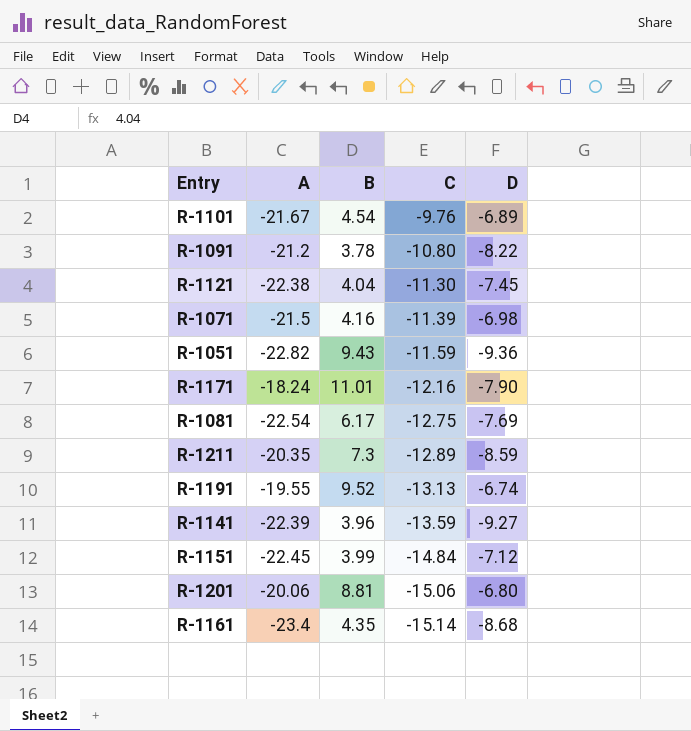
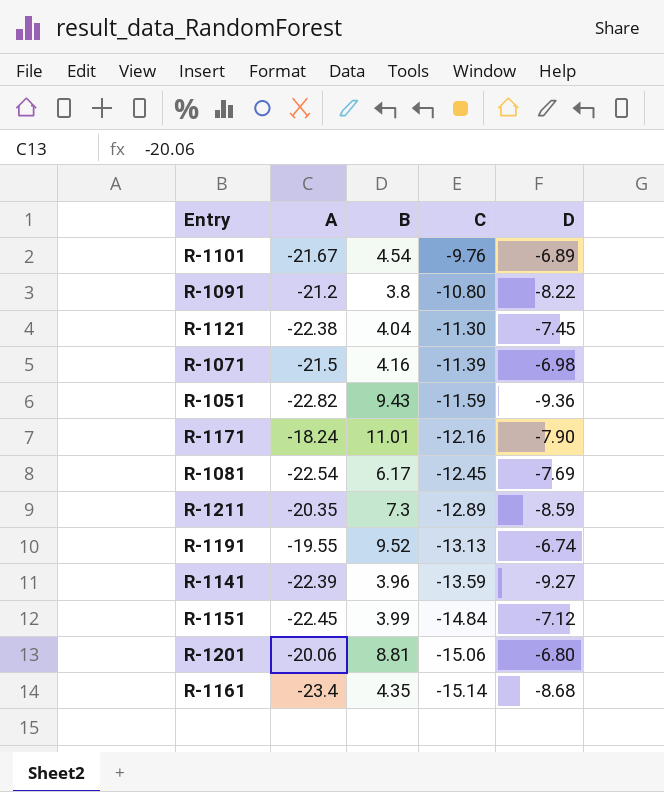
R-1091 | B: 3.78 -> 3.8
R-1081 | C: -12.75 -> -12.45

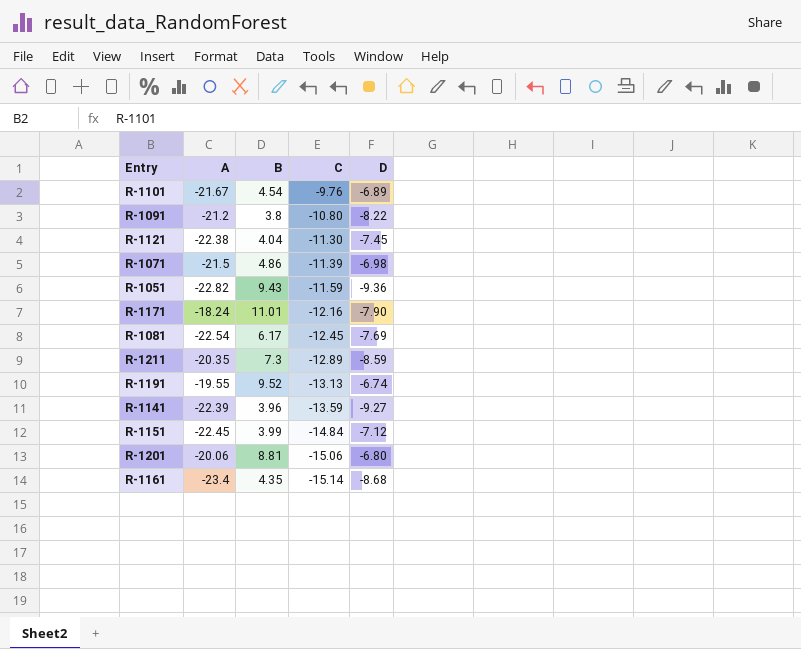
R-1071 | B: 4.16 -> 4.86

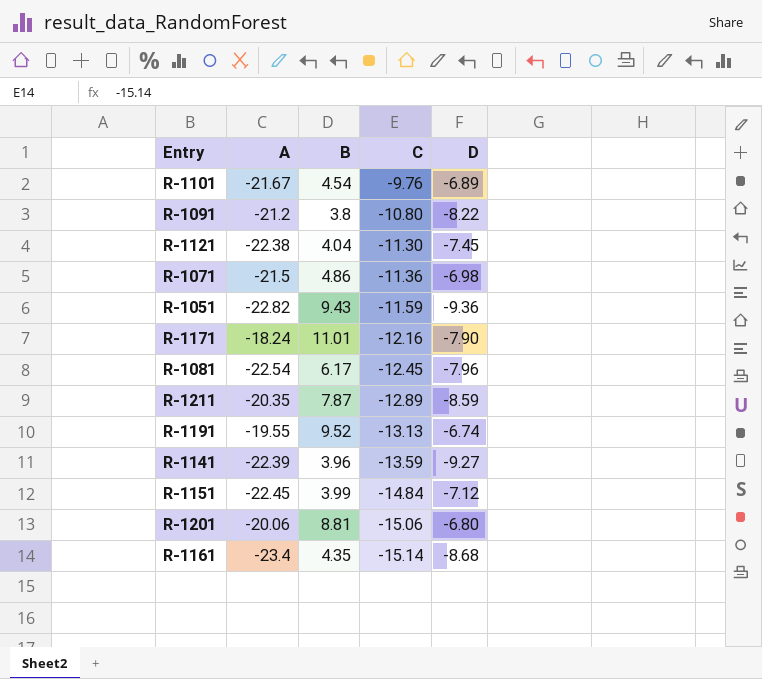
R-1071 | C: -11.39 -> -11.36
R-1081 | D: -7.69 -> -7.96
R-1211 | B: 7.3 -> 7.87

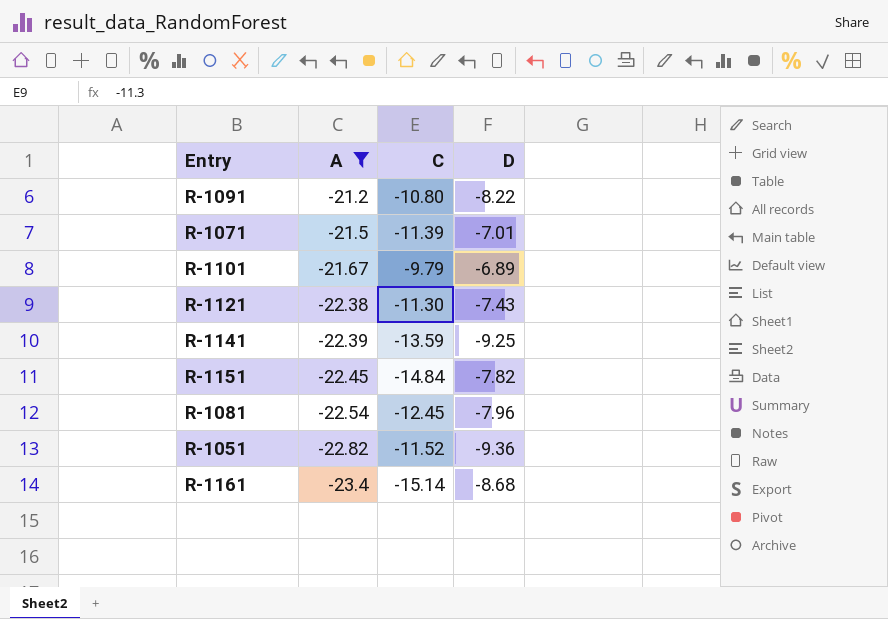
filter: none -> A <= -21.2
row order: C descending -> A descending
column B | position: 3 -> none
R-1071 | C: -11.36 -> -11.39
R-1071 | D: -6.98 -> -7.01
R-1101 | C: -9.76 -> -9.79
R-1121 | D: -7.45 -> -7.43
R-1141 | D: -9.27 -> -9.25
R-1151 | D: -7.12 -> -7.82
R-1051 | C: -11.59 -> -11.52

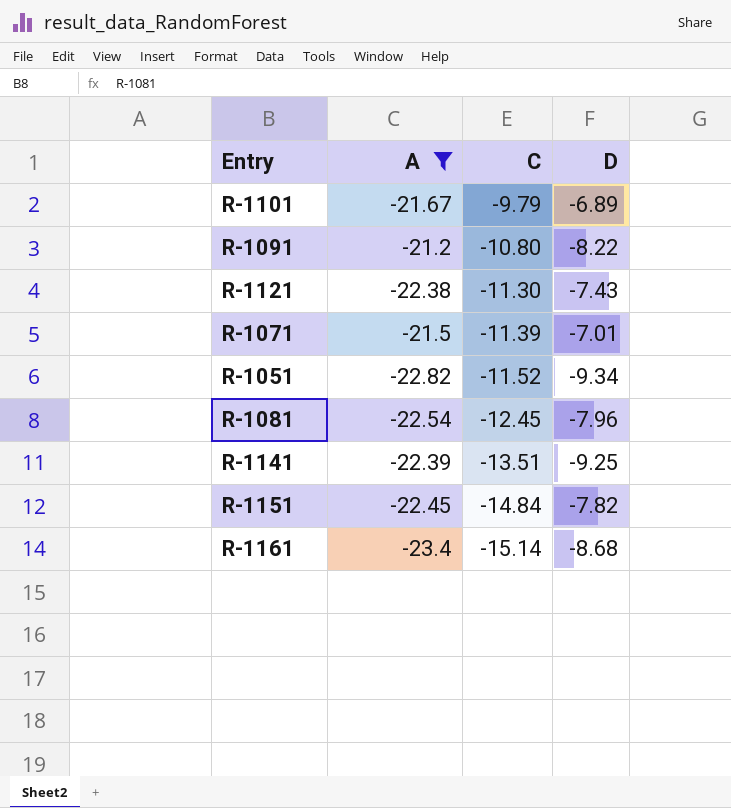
row order: A descending -> C descending
R-1051 | D: -9.36 -> -9.34
R-1141 | C: -13.59 -> -13.51

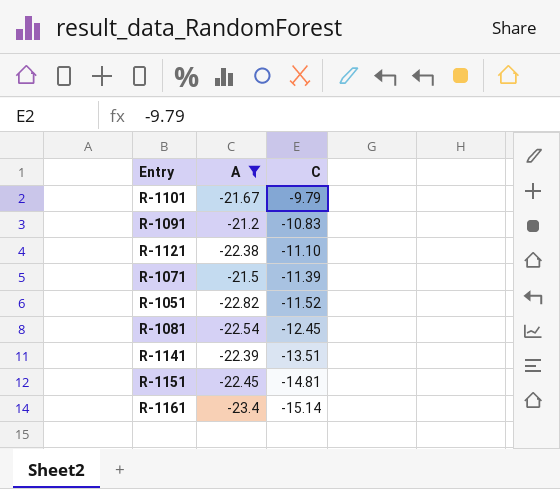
column D | position: 4 -> none
R-1091 | C: -10.80 -> -10.83
R-1121 | C: -11.30 -> -11.10
R-1151 | C: -14.84 -> -14.81

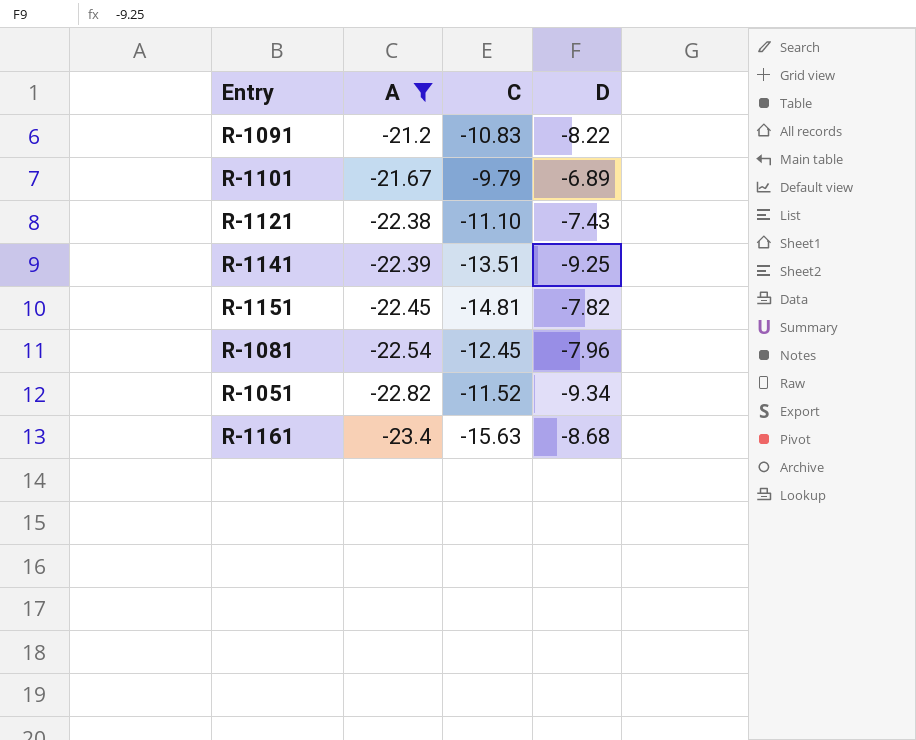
row order: C descending -> A descending
column D | position: none -> 4
row R-1071: -21.5 | -11.39 -> none
R-1161 | C: -15.14 -> -15.63

